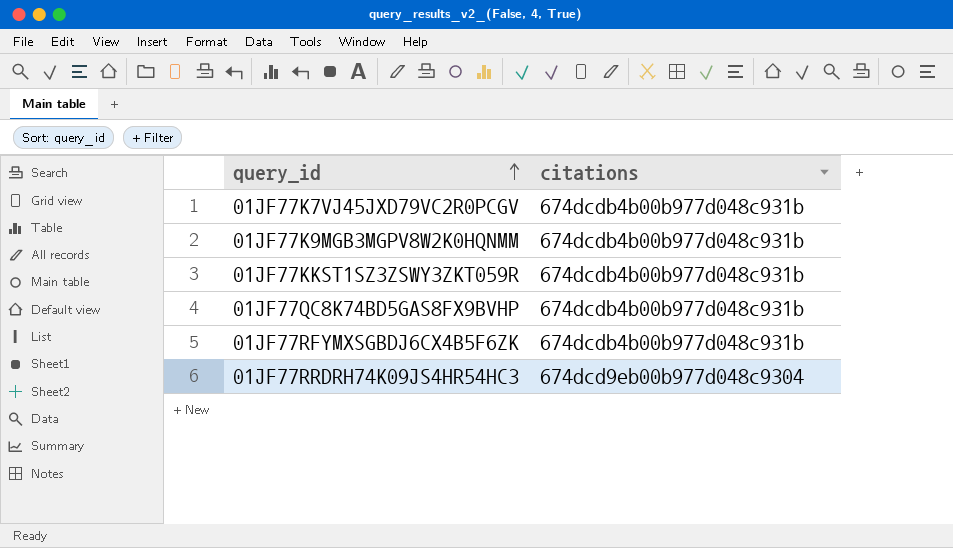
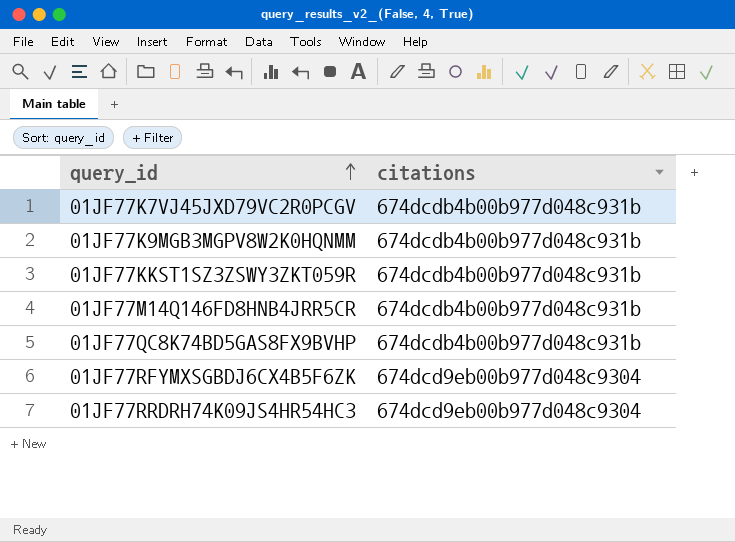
row 01JF77M14Q146FD8HNB4JRR5CR: none -> 674dcdb4b00b977d048c931b
01JF77RFYMXSGBDJ6CX4B5F6ZK | citations: 674dcdb4b00b977d048c931b -> 674dcd9eb00b977d048c9304

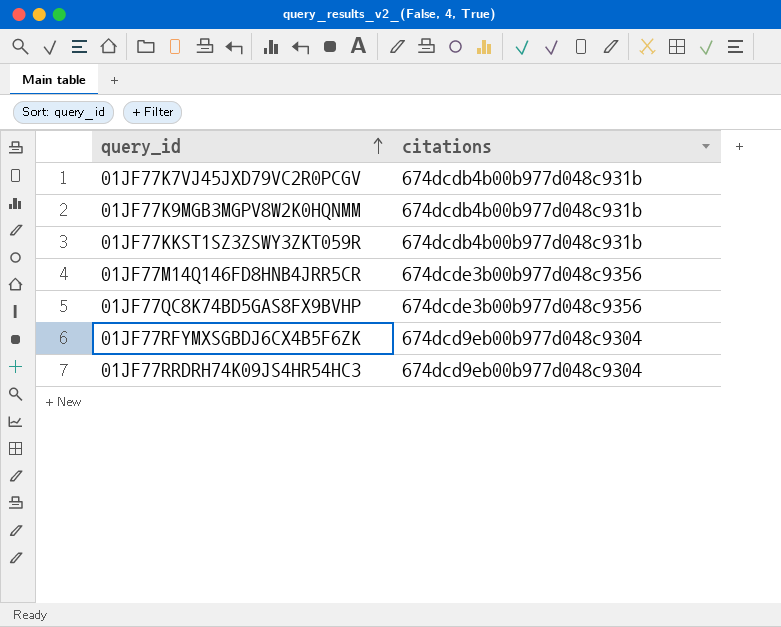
01JF77M14Q146FD8HNB4JRR5CR | citations: 674dcdb4b00b977d048c931b -> 674dcde3b00b977d048c9356
01JF77QC8K74BD5GAS8FX9BVHP | citations: 674dcdb4b00b977d048c931b -> 674dcde3b00b977d048c9356

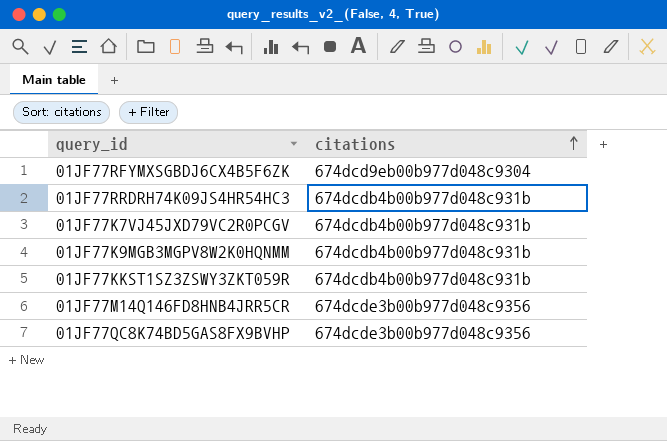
row order: query_id ascending -> citations ascending
01JF77RRDRH74K09JS4HR54HC3 | citations: 674dcd9eb00b977d048c9304 -> 674dcdb4b00b977d048c931b

